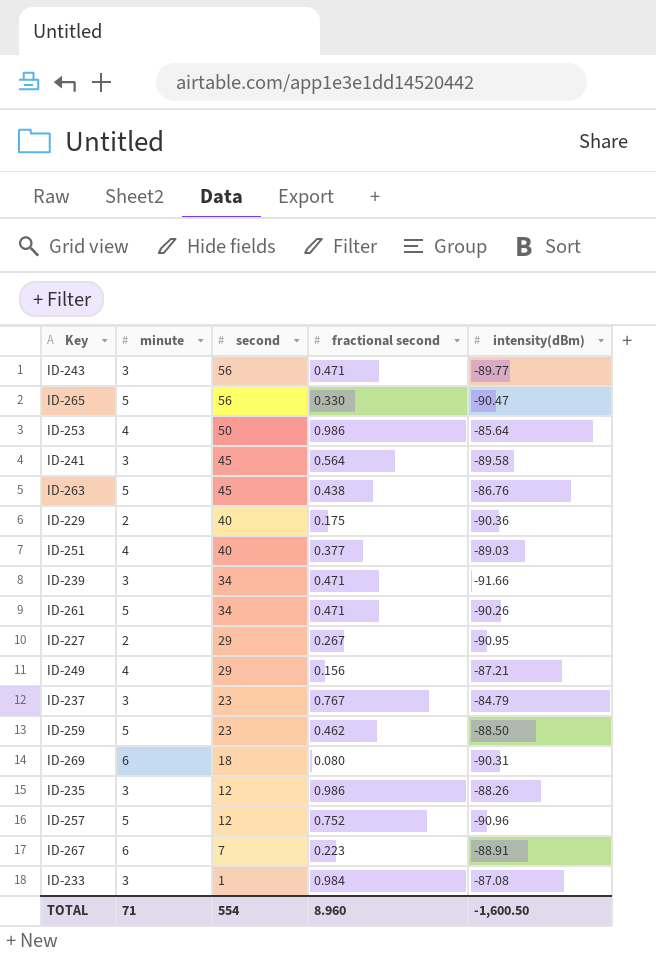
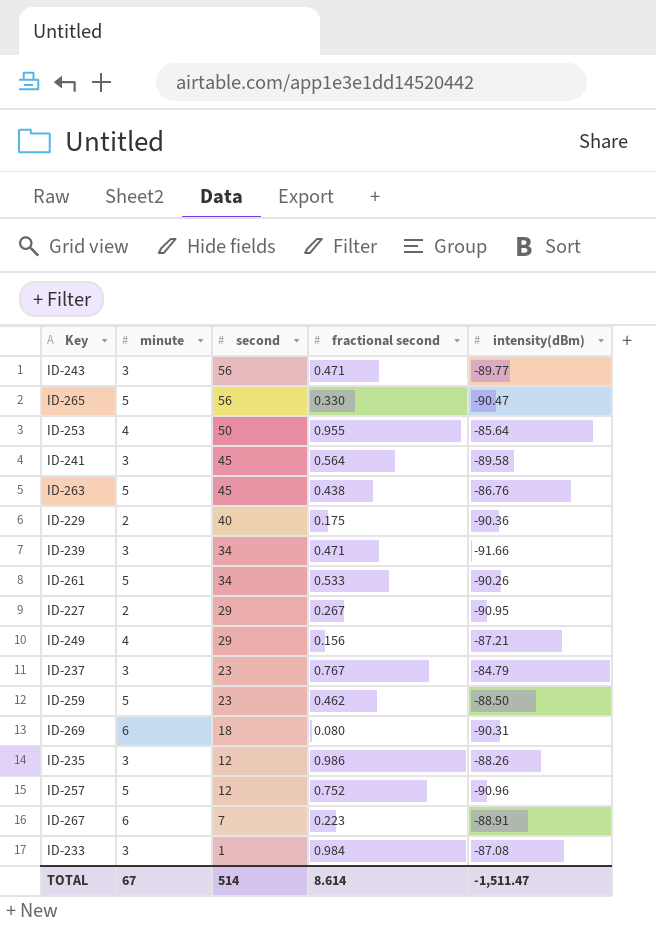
row ID-251: 4 | 40 | 0.377 | -89.03 -> none
ID-253 | fractional second: 0.986 -> 0.955
ID-261 | fractional second: 0.471 -> 0.533
TOTAL | minute: 71 -> 67
TOTAL | second: 554 -> 514
TOTAL | fractional second: 8.960 -> 8.614
TOTAL | intensity(dBm): -1,600.50 -> -1,511.47

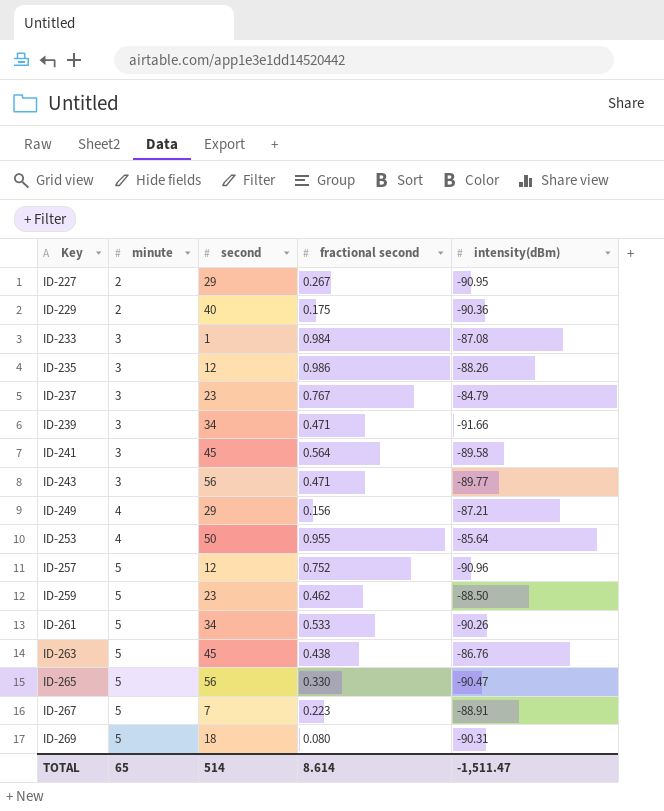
row order: second descending -> Key ascending
ID-267 | minute: 6 -> 5
ID-269 | minute: 6 -> 5
TOTAL | minute: 67 -> 65

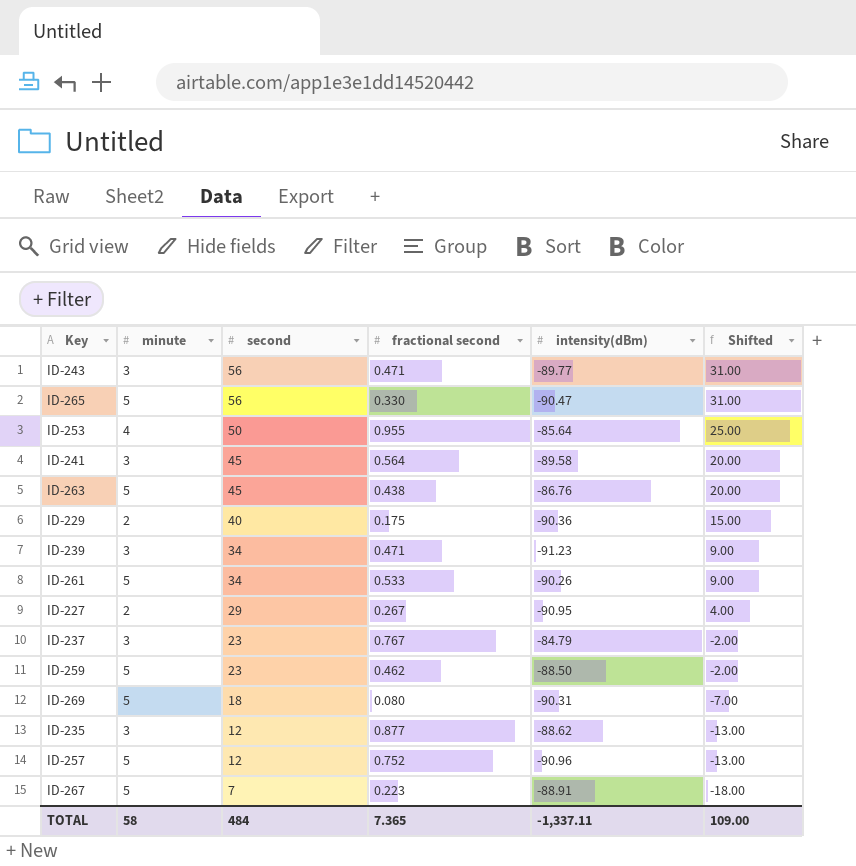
row order: Key ascending -> second descending
column Shifted | formula: none -> [second] - 25
row ID-233: 3 | 1 | 0.984 | -87.08 -> none
row ID-249: 4 | 29 | 0.156 | -87.21 -> none
ID-239 | intensity(dBm): -91.66 -> -91.23
ID-235 | fractional second: 0.986 -> 0.877
ID-235 | intensity(dBm): -88.26 -> -88.62
TOTAL | minute: 65 -> 58
TOTAL | second: 514 -> 484
TOTAL | fractional second: 8.614 -> 7.365
TOTAL | intensity(dBm): -1,511.47 -> -1,337.11

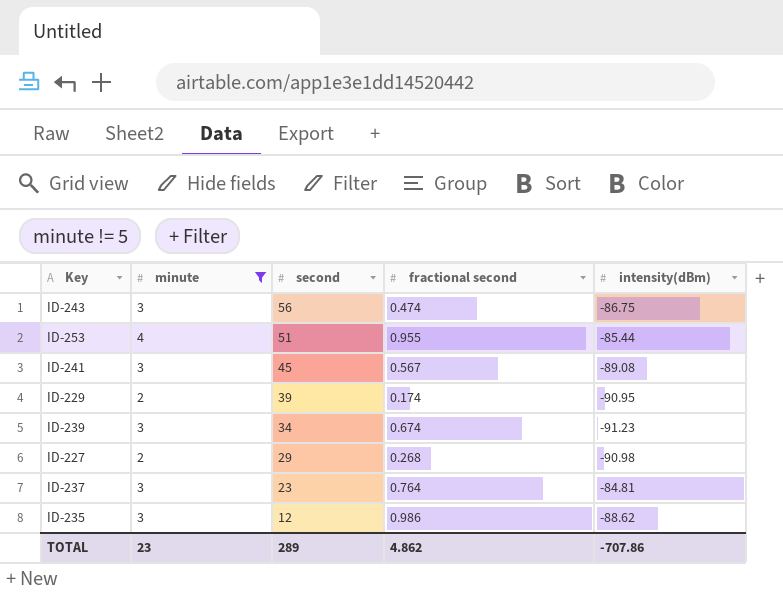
filter: none -> minute != 5
column Shifted | formula: [second] - 25 -> none
ID-243 | fractional second: 0.471 -> 0.474
ID-243 | intensity(dBm): -89.77 -> -86.75
ID-253 | second: 50 -> 51
ID-253 | intensity(dBm): -85.64 -> -85.44
ID-241 | fractional second: 0.564 -> 0.567
ID-241 | intensity(dBm): -89.58 -> -89.08
ID-229 | second: 40 -> 39
ID-229 | fractional second: 0.175 -> 0.174
ID-229 | intensity(dBm): -90.36 -> -90.95
ID-239 | fractional second: 0.471 -> 0.674
ID-227 | fractional second: 0.267 -> 0.268
ID-227 | intensity(dBm): -90.95 -> -90.98
ID-237 | fractional second: 0.767 -> 0.764
ID-237 | intensity(dBm): -84.79 -> -84.81
ID-235 | fractional second: 0.877 -> 0.986
TOTAL | minute: 58 -> 23
TOTAL | second: 484 -> 289
TOTAL | fractional second: 7.365 -> 4.862
TOTAL | intensity(dBm): -1,337.11 -> -707.86

